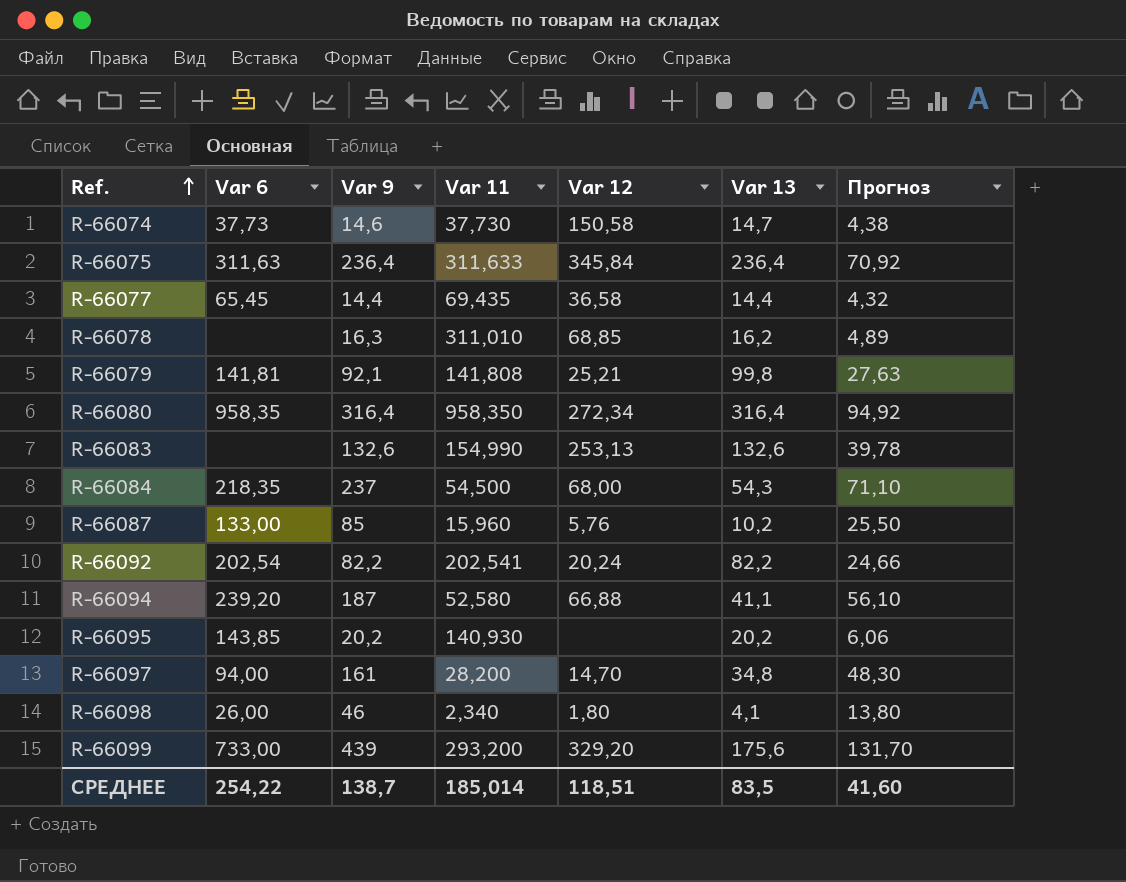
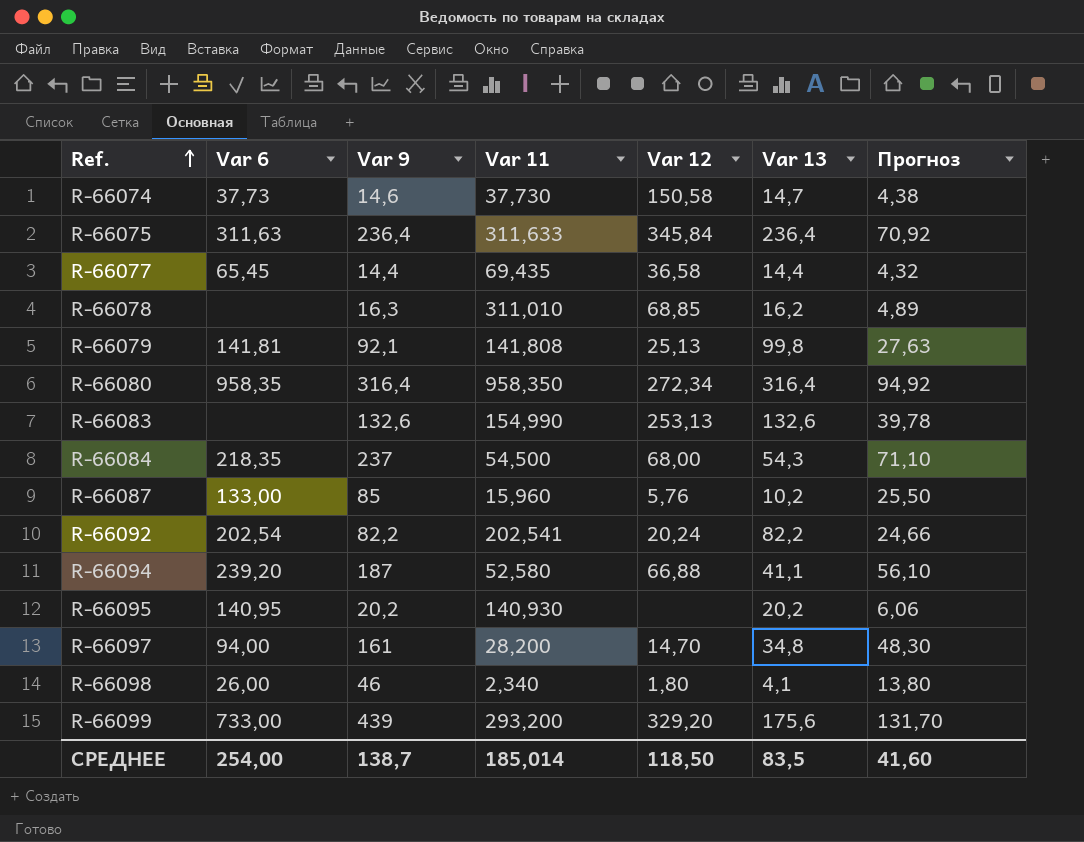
R-66079 | Var 12: 25,21 -> 25,13
R-66095 | Var 6: 143,85 -> 140,95
СРЕДНЕЕ | Var 6: 254,22 -> 254,00
СРЕДНЕЕ | Var 12: 118,51 -> 118,50

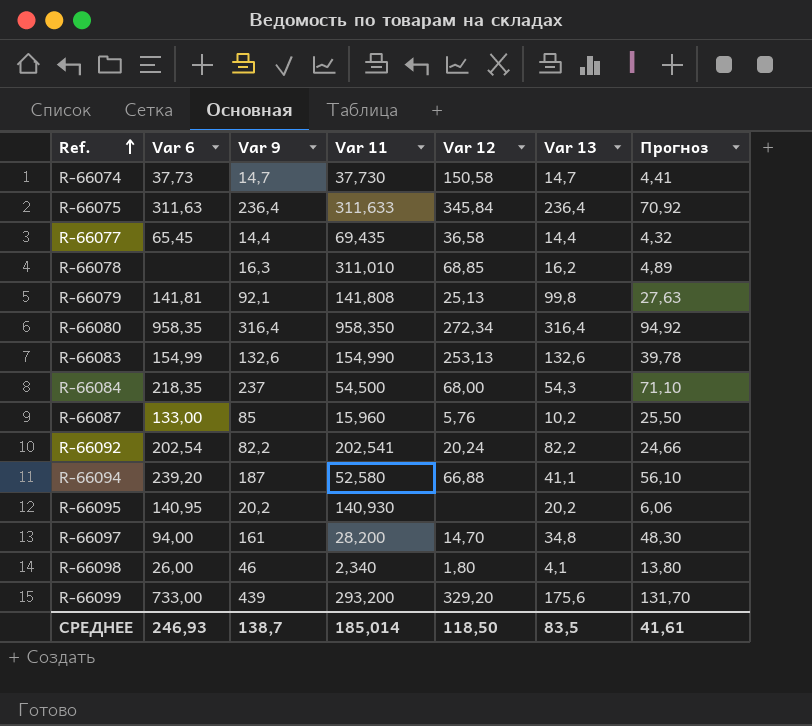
R-66074 | Var 9: 14,6 -> 14,7
R-66074 | Прогноз: 4,38 -> 4,41
R-66083 | Var 6: none -> 154,99
СРЕДНЕЕ | Var 6: 254,00 -> 246,93
СРЕДНЕЕ | Прогноз: 41,60 -> 41,61

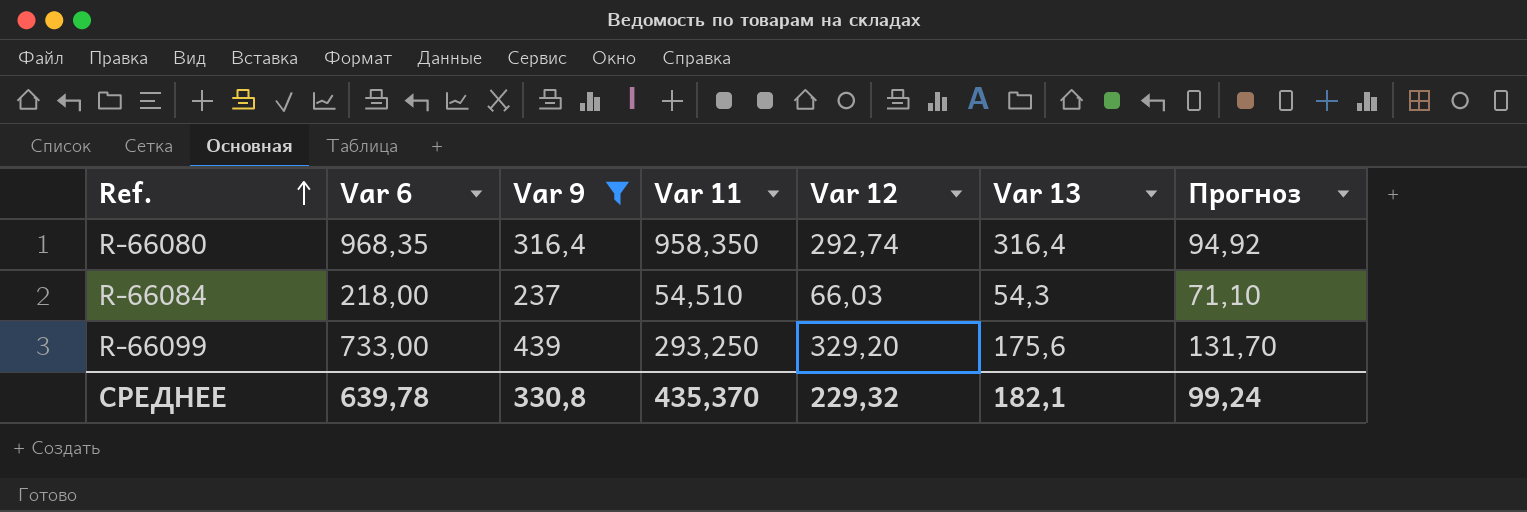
filter: none -> Var 9 >= 237
R-66080 | Var 6: 958,35 -> 968,35
R-66080 | Var 12: 272,34 -> 292,74
R-66084 | Var 6: 218,35 -> 218,00
R-66084 | Var 11: 54,500 -> 54,510
R-66084 | Var 12: 68,00 -> 66,03
R-66099 | Var 11: 293,200 -> 293,250
СРЕДНЕЕ | Var 6: 246,93 -> 639,78
СРЕДНЕЕ | Var 9: 138,7 -> 330,8
СРЕДНЕЕ | Var 11: 185,014 -> 435,370
СРЕДНЕЕ | Var 12: 118,50 -> 229,32
СРЕДНЕЕ | Var 13: 83,5 -> 182,1
СРЕДНЕЕ | Прогноз: 41,61 -> 99,24

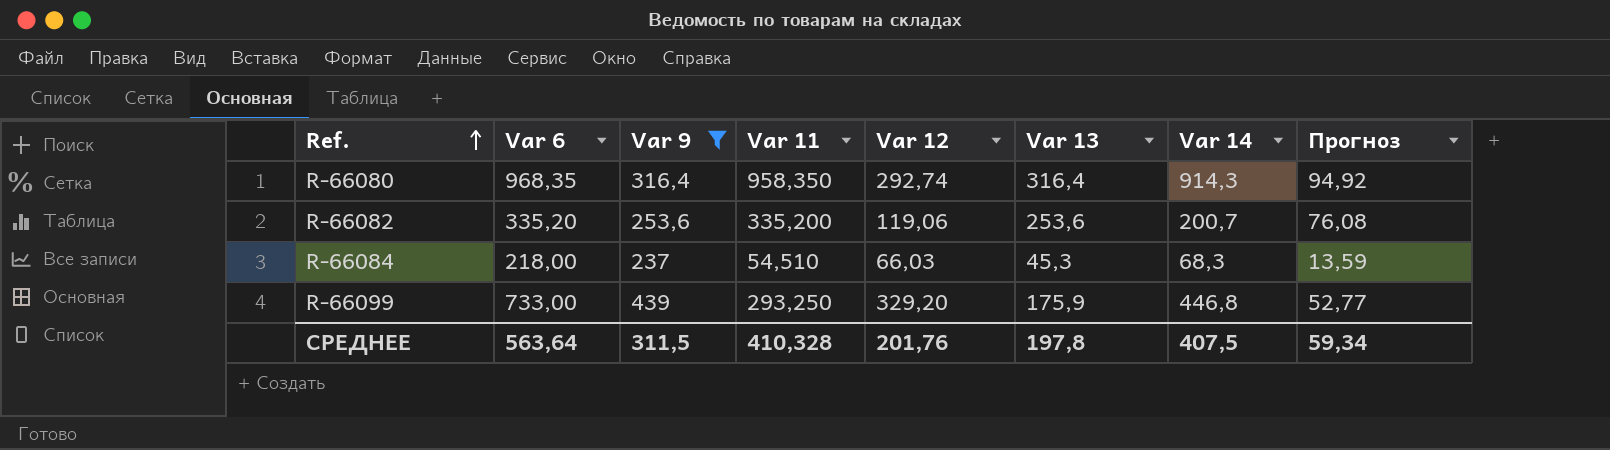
column Var 14 | position: none -> 7
column Прогноз | formula: [Var 9] * 0,3 -> [Var 13] * 0,3
row R-66082: none -> 335,20 | 253,6 | 335,200 | 119,06 | 253,6 | 200,7 | 76,08
R-66084 | Var 13: 54,3 -> 45,3
R-66099 | Var 13: 175,6 -> 175,9
СРЕДНЕЕ | Var 6: 639,78 -> 563,64
СРЕДНЕЕ | Var 9: 330,8 -> 311,5
СРЕДНЕЕ | Var 11: 435,370 -> 410,328
СРЕДНЕЕ | Var 12: 229,32 -> 201,76
СРЕДНЕЕ | Var 13: 182,1 -> 197,8
СРЕДНЕЕ | Прогноз: 99,24 -> 59,34

